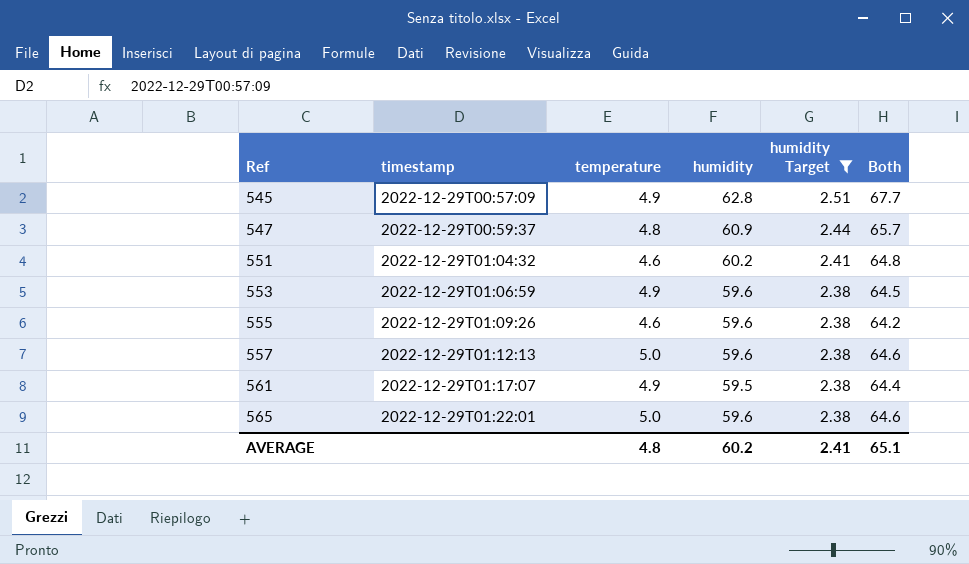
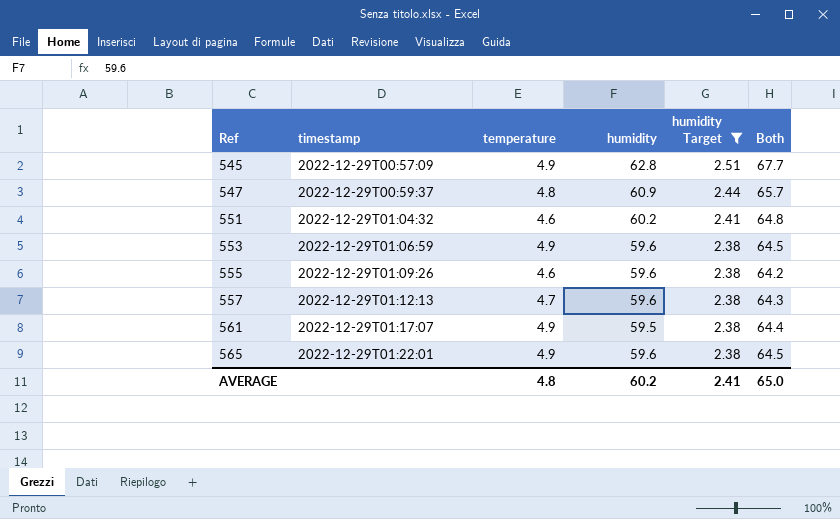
557 | temperature: 5.0 -> 4.7
557 | Both: 64.6 -> 64.3
565 | temperature: 5.0 -> 4.9
565 | Both: 64.6 -> 64.5
AVERAGE | Both: 65.1 -> 65.0

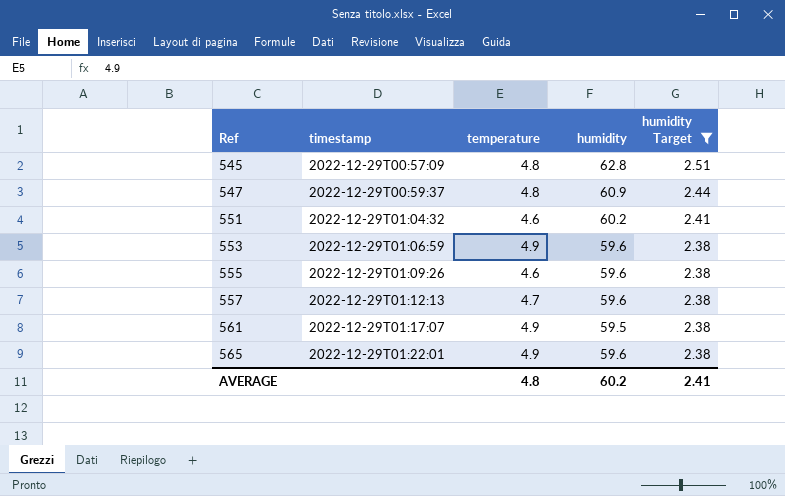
column Both | formula: [temperature] + [humidity] -> none
545 | temperature: 4.9 -> 4.8

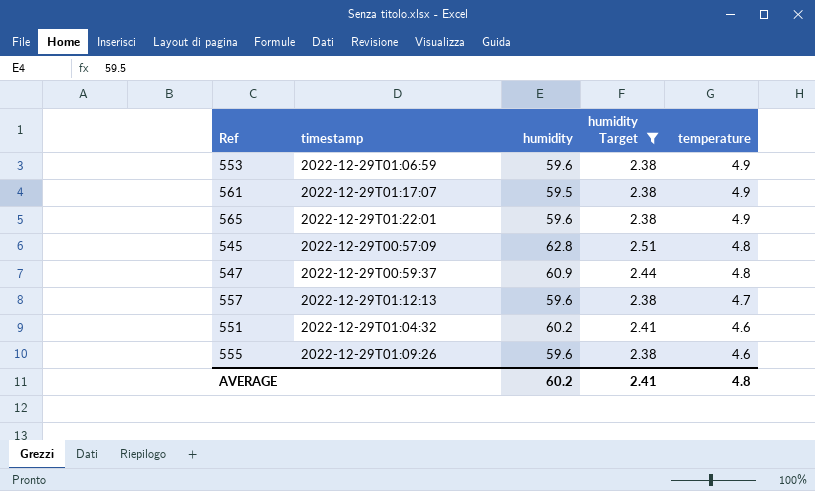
row order: Ref ascending -> temperature descending
column temperature | position: 3 -> 5

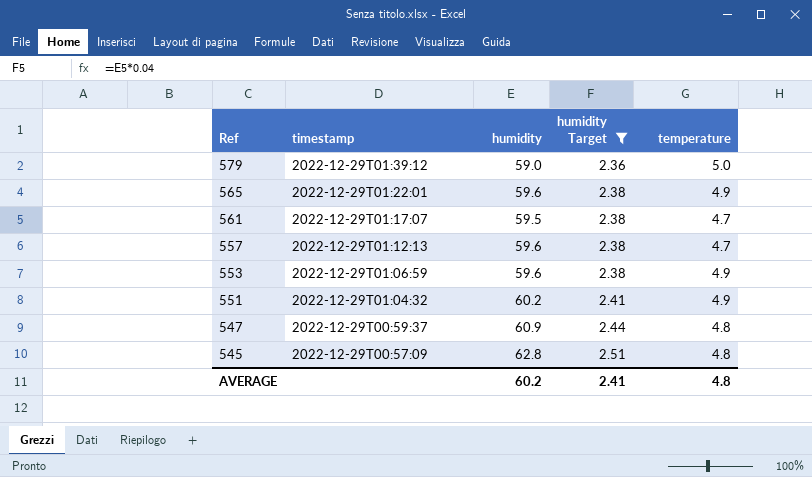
row order: temperature descending -> Ref descending
row 555: 2022-12-29T01:09:26 | 59.6 | 2.38 | 4.6 -> none
row 579: none -> 2022-12-29T01:39:12 | 59.0 | 2.36 | 5.0
561 | temperature: 4.9 -> 4.7
551 | temperature: 4.6 -> 4.9

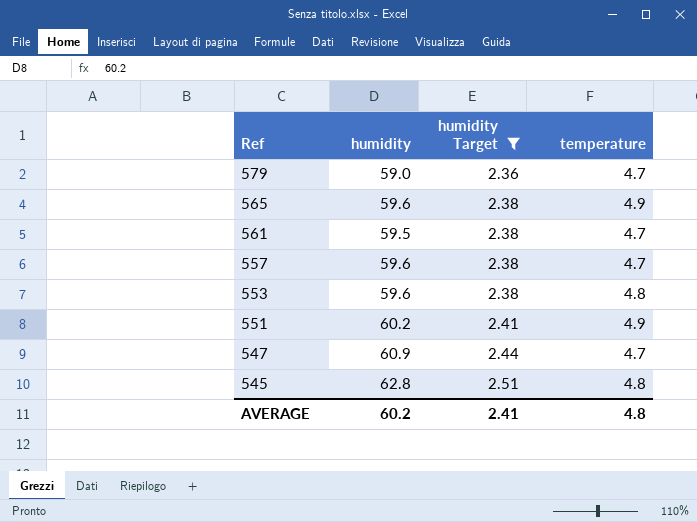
column timestamp | position: 2 -> none
579 | temperature: 5.0 -> 4.7
553 | temperature: 4.9 -> 4.8
547 | temperature: 4.8 -> 4.7

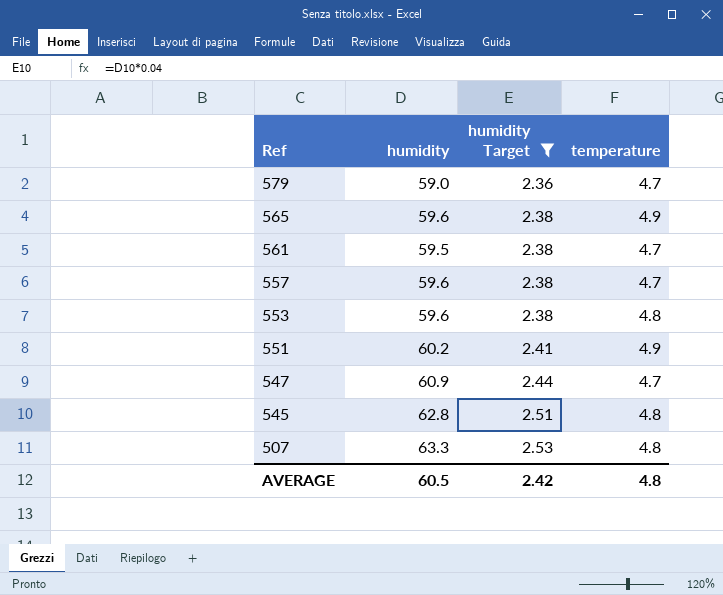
row 507: none -> 63.3 | 2.53 | 4.8
AVERAGE | humidity: 60.2 -> 60.5
AVERAGE | humidity Target: 2.41 -> 2.42

